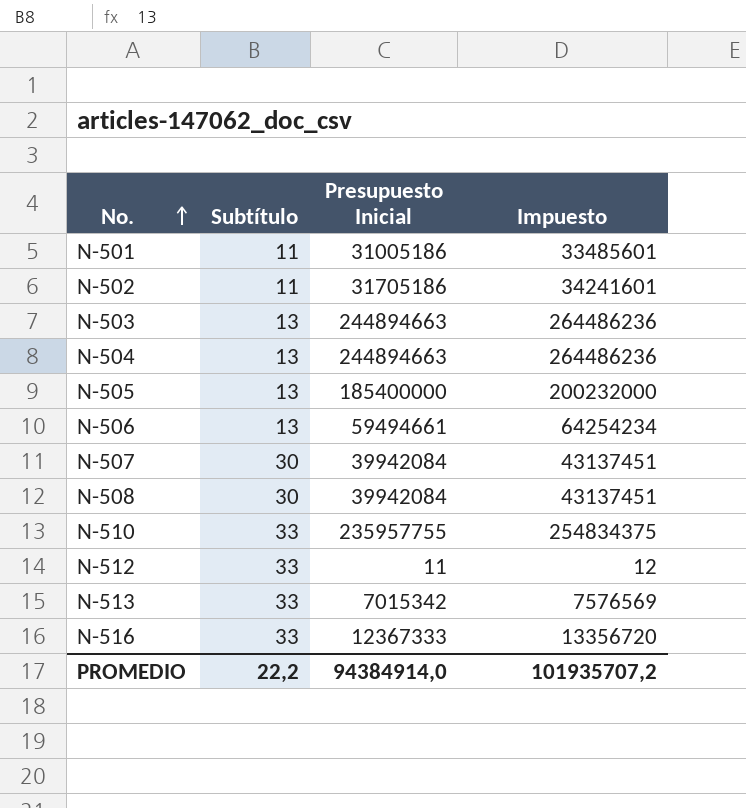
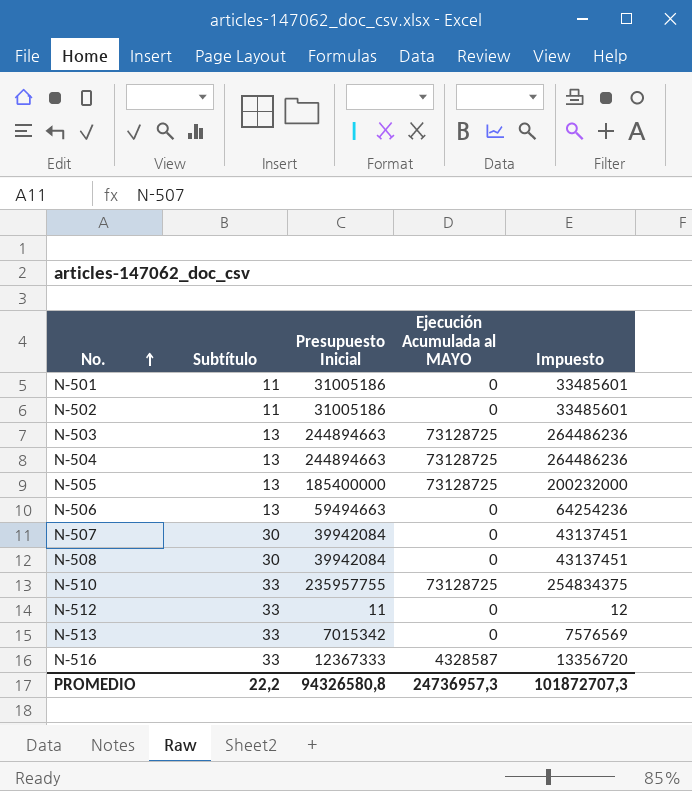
column Ejecución Acumulada al MAYO | position: none -> 4
N-502 | Presupuesto Inicial: 31705186 -> 31005186
N-502 | Impuesto: 34241601 -> 33485601
N-506 | Presupuesto Inicial: 59494661 -> 59494663
N-506 | Impuesto: 64254234 -> 64254236
PROMEDIO | Presupuesto Inicial: 94384914,0 -> 94326580,8
PROMEDIO | Impuesto: 101935707,2 -> 101872707,3

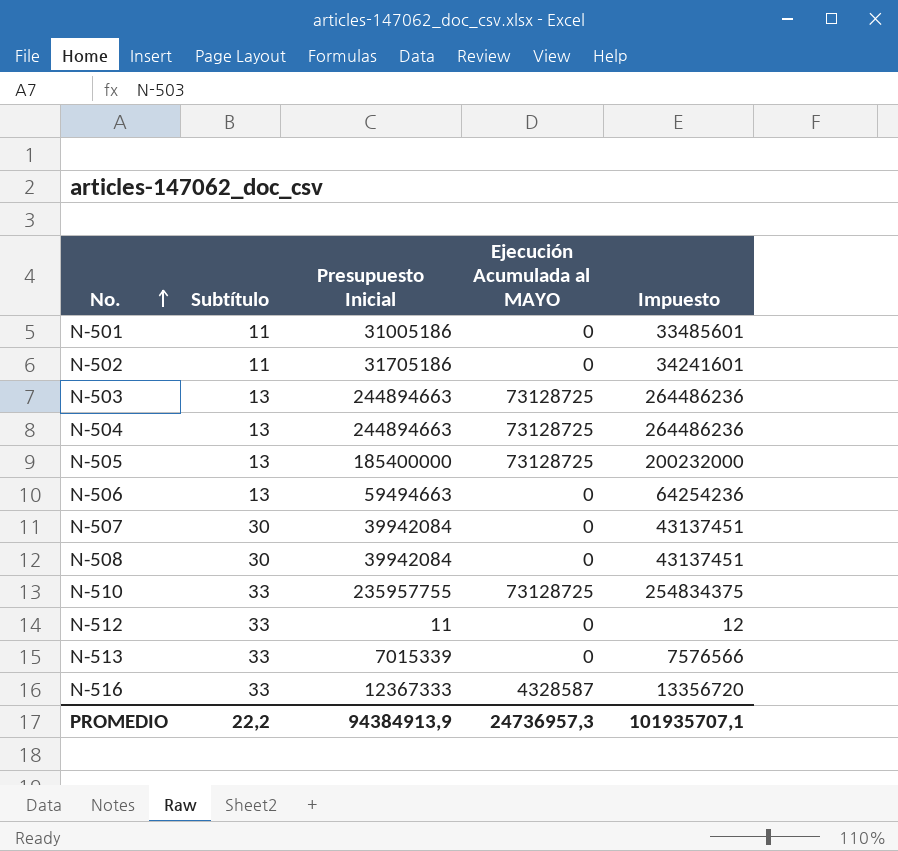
N-502 | Presupuesto Inicial: 31005186 -> 31705186
N-502 | Impuesto: 33485601 -> 34241601
N-513 | Presupuesto Inicial: 7015342 -> 7015339
N-513 | Impuesto: 7576569 -> 7576566
PROMEDIO | Presupuesto Inicial: 94326580,8 -> 94384913,9
PROMEDIO | Impuesto: 101872707,3 -> 101935707,1

